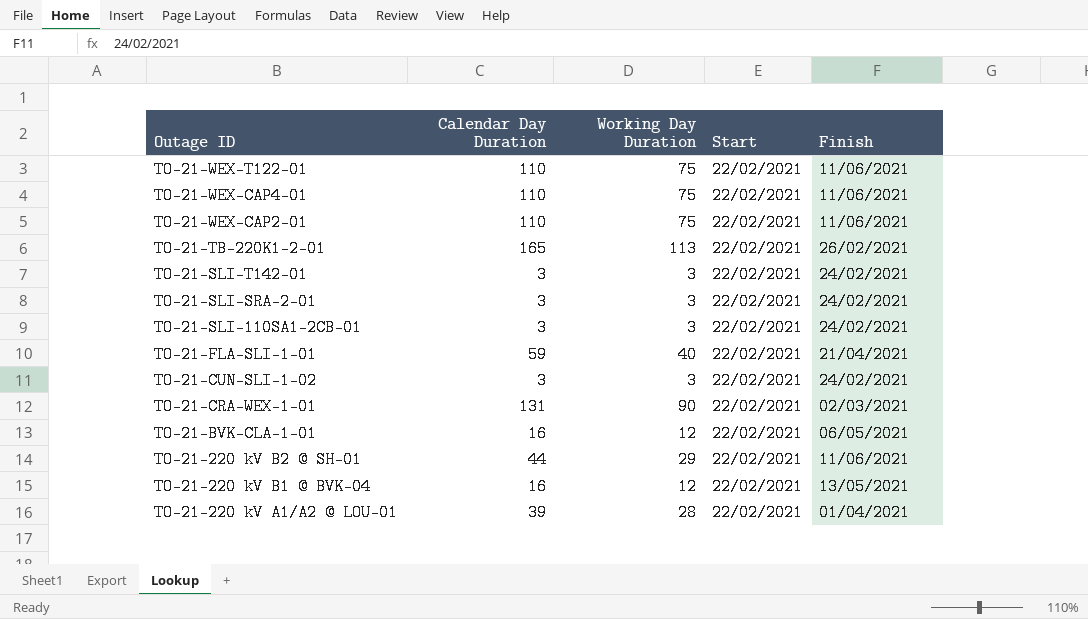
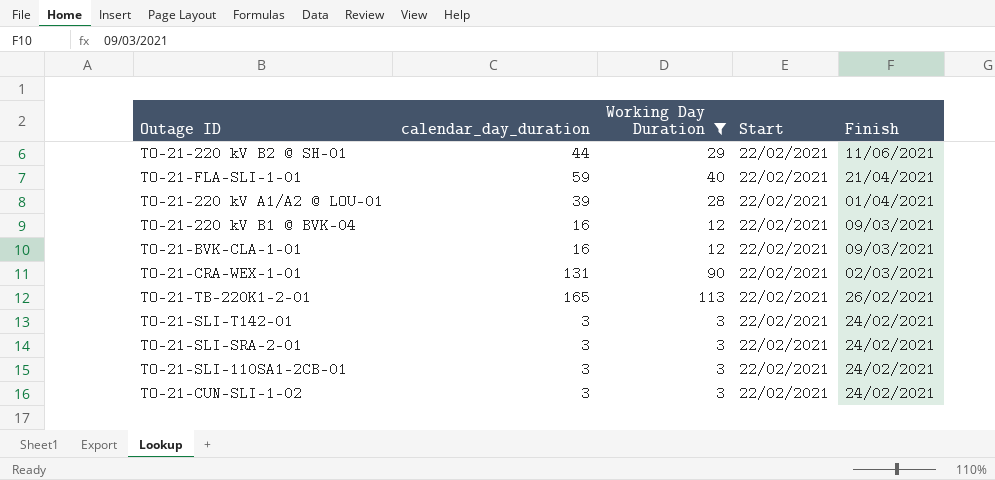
filter: none -> Working Day Duration != 75
row order: Outage ID descending -> Finish descending
column name: Calendar Day Duration -> calendar_day_duration
TO-21-220 kV B1 @ BVK-04 | Finish: 13/05/2021 -> 09/03/2021
TO-21-BVK-CLA-1-01 | Finish: 06/05/2021 -> 09/03/2021

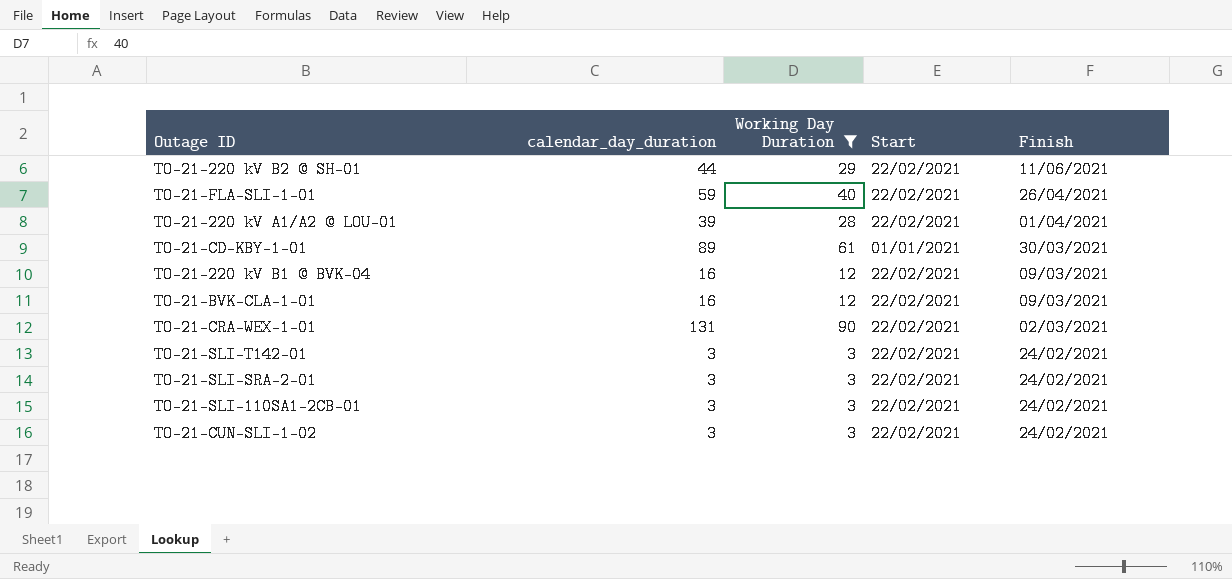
row TO-21-TB-220K1-2-01: 165 | 113 | 22/02/2021 | 26/02/2021 -> none
TO-21-FLA-SLI-1-01 | Finish: 21/04/2021 -> 26/04/2021
row TO-21-CD-KBY-1-01: none -> 89 | 61 | 01/01/2021 | 30/03/2021

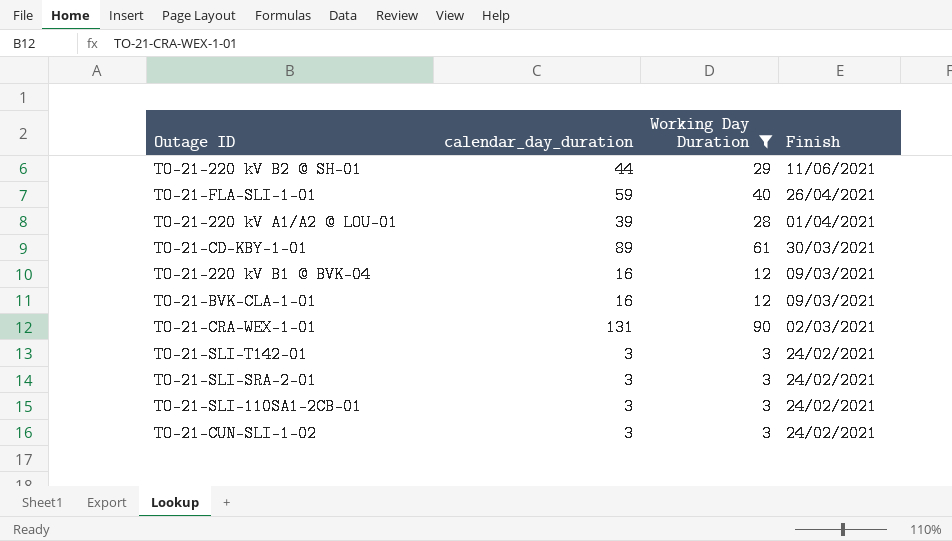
column Start | position: 4 -> none

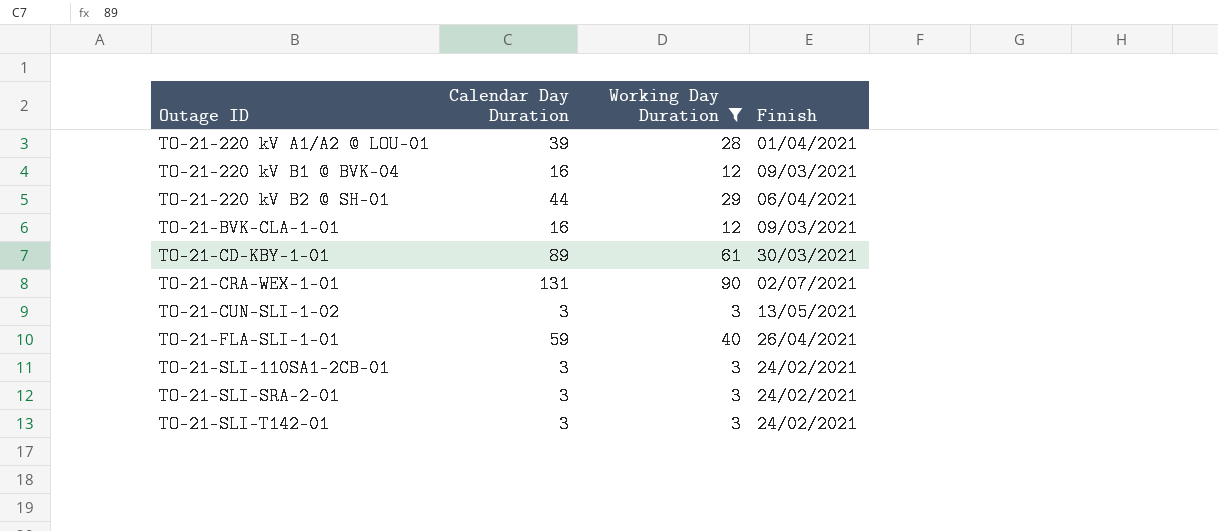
row order: Finish descending -> Outage ID ascending
column name: calendar_day_duration -> Calendar Day Duration
TO-21-220 kV B2 @ SH-01 | Finish: 11/06/2021 -> 06/04/2021
TO-21-CRA-WEX-1-01 | Finish: 02/03/2021 -> 02/07/2021
TO-21-CUN-SLI-1-02 | Finish: 24/02/2021 -> 13/05/2021

